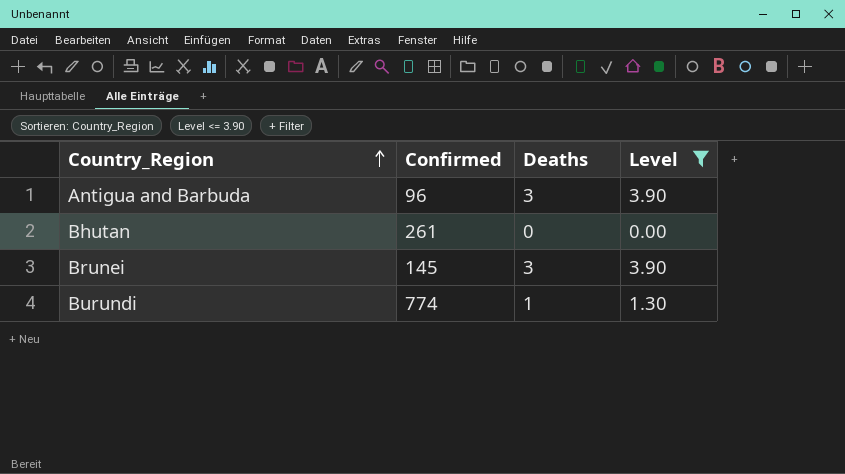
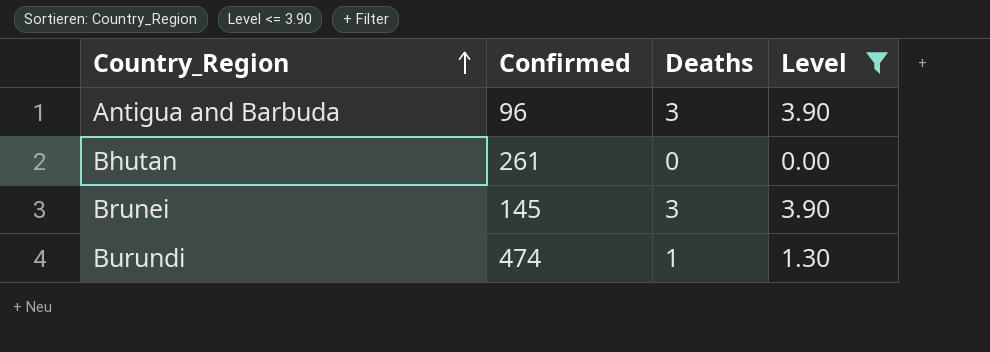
Burundi | Confirmed: 774 -> 474

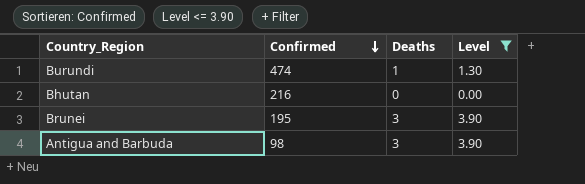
row order: Country_Region ascending -> Confirmed descending
Bhutan | Confirmed: 261 -> 216
Brunei | Confirmed: 145 -> 195
Antigua and Barbuda | Confirmed: 96 -> 98

